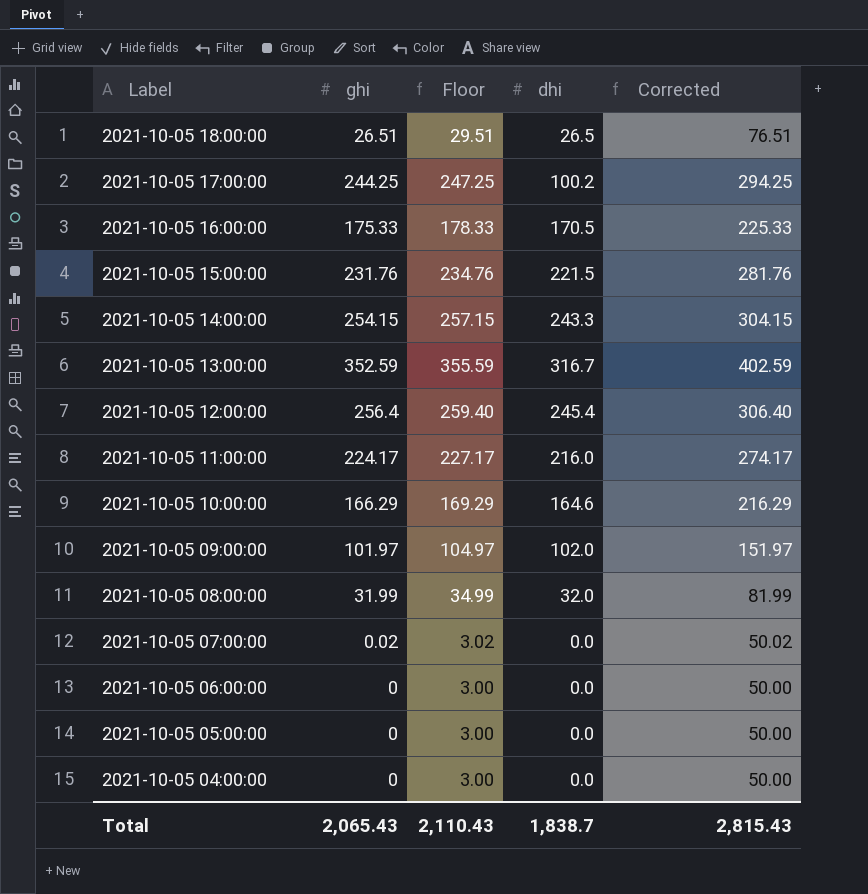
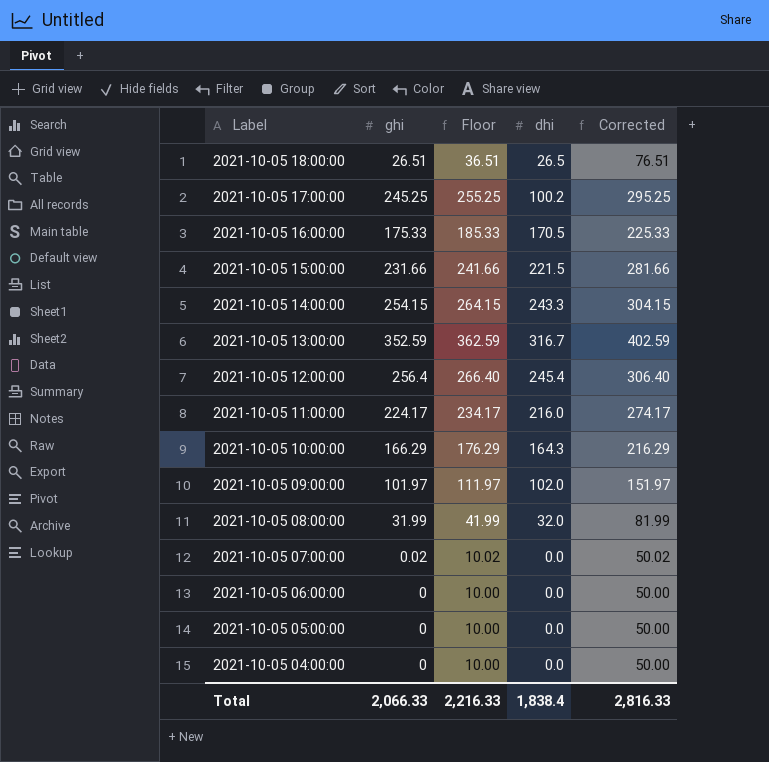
column Floor | formula: [ghi] + 3 -> [ghi] + 10
2021-10-05 17:00:00 | ghi: 244.25 -> 245.25
2021-10-05 17:00:00 | Corrected: 294.25 -> 295.25
2021-10-05 15:00:00 | ghi: 231.76 -> 231.66
2021-10-05 15:00:00 | Corrected: 281.76 -> 281.66
2021-10-05 10:00:00 | dhi: 164.6 -> 164.3
Total | ghi: 2,065.43 -> 2,066.33
Total | Floor: 2,110.43 -> 2,216.33
Total | dhi: 1,838.7 -> 1,838.4
Total | Corrected: 2,815.43 -> 2,816.33

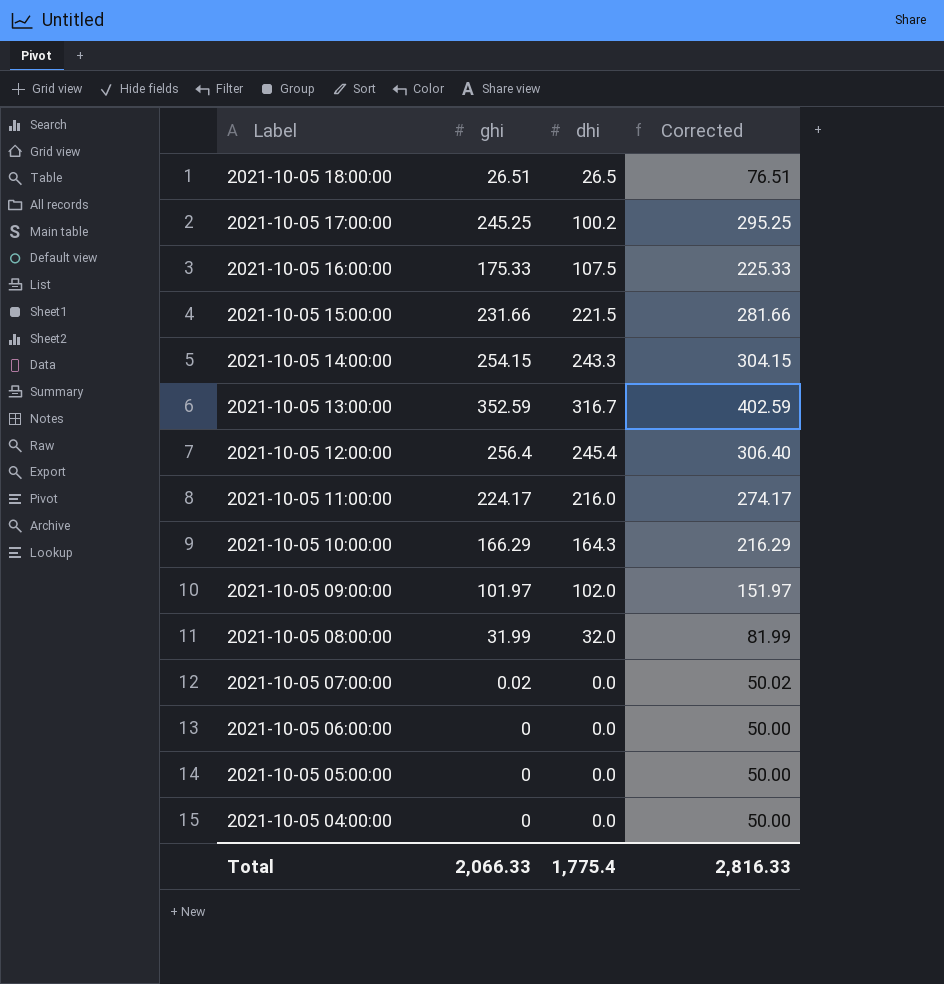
column Floor | formula: [ghi] + 10 -> none
2021-10-05 16:00:00 | dhi: 170.5 -> 107.5
Total | dhi: 1,838.4 -> 1,775.4

